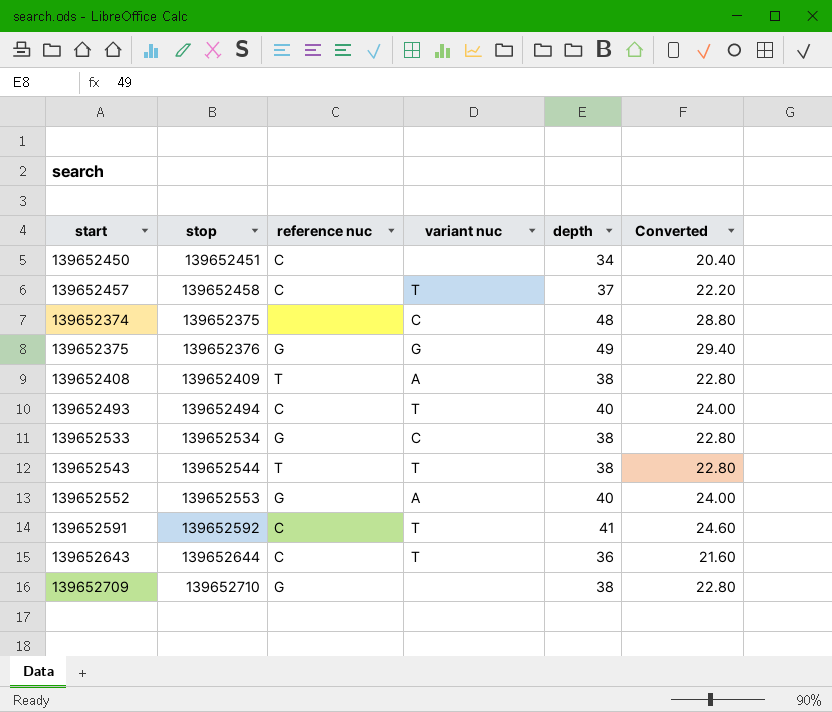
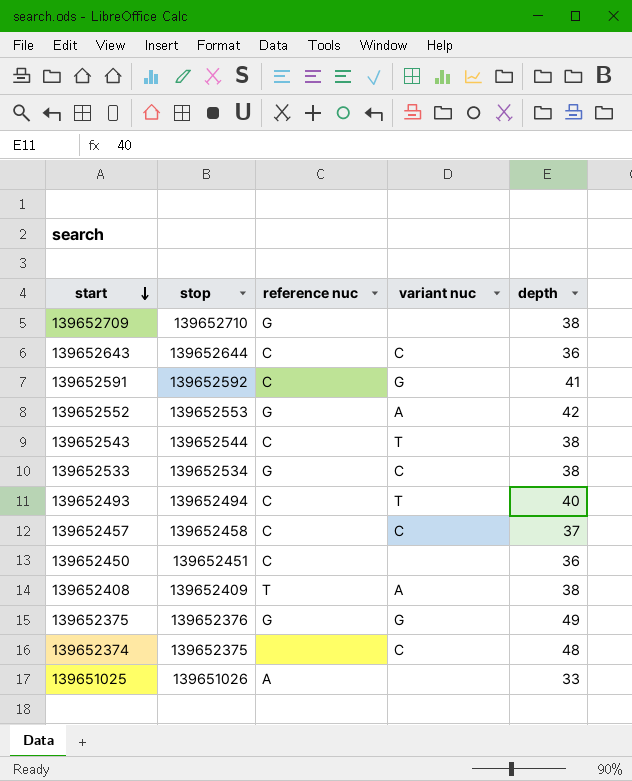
row order: none -> start descending
column Converted | formula: [depth] * 0.6 -> none
139652643 | variant nuc: T -> C
139652591 | variant nuc: T -> G
139652552 | depth: 40 -> 42
139652543 | reference nuc: T -> C
139652457 | variant nuc: T -> C
139652450 | depth: 34 -> 36
row 139651025: none -> 139651026 | A | none | 33

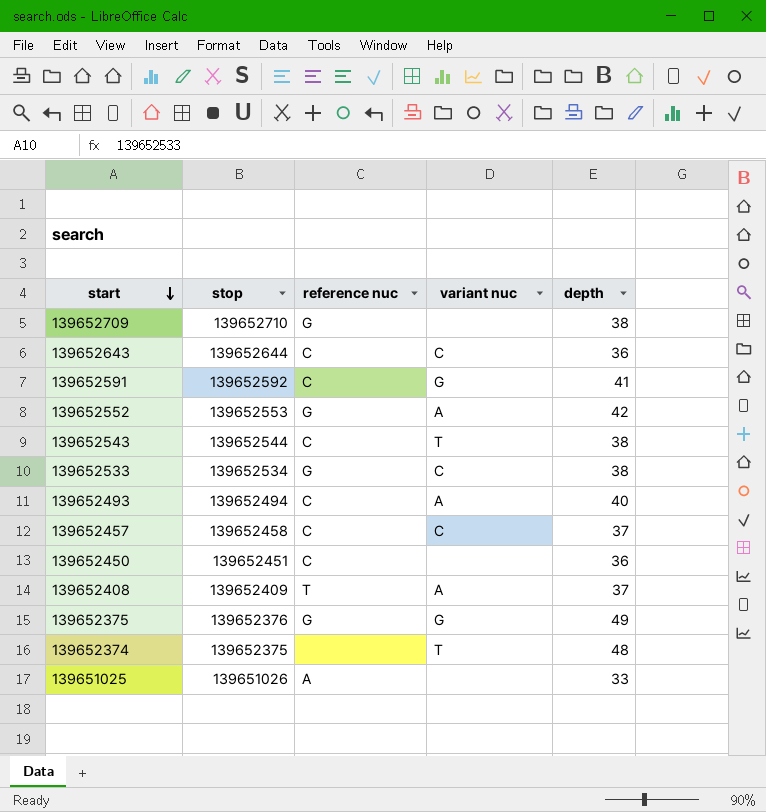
139652493 | variant nuc: T -> A
139652408 | depth: 38 -> 37
139652374 | variant nuc: C -> T

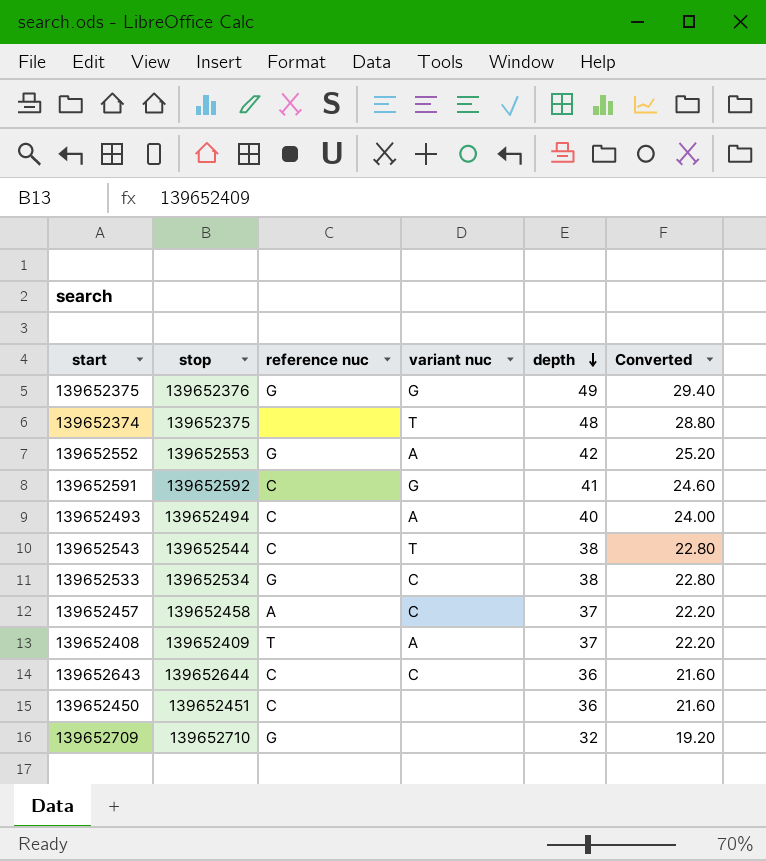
row order: start descending -> depth descending
column Converted | formula: none -> [depth] * 0.6
row 139651025: 139651026 | A | none | 33 -> none
139652457 | reference nuc: C -> A
139652709 | depth: 38 -> 32

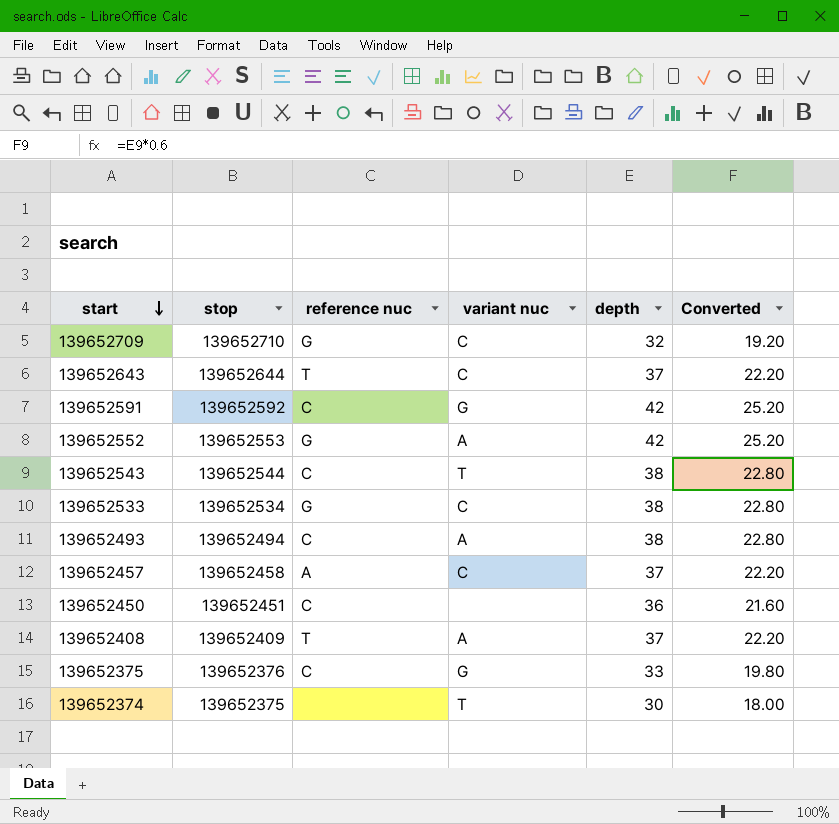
row order: depth descending -> start descending
139652709 | variant nuc: none -> C
139652643 | reference nuc: C -> T
139652643 | depth: 36 -> 37
139652643 | Converted: 21.60 -> 22.20
139652591 | depth: 41 -> 42
139652591 | Converted: 24.60 -> 25.20
139652493 | depth: 40 -> 38
139652493 | Converted: 24.00 -> 22.80
139652375 | reference nuc: G -> C
139652375 | depth: 49 -> 33
139652375 | Converted: 29.40 -> 19.80
139652374 | depth: 48 -> 30
139652374 | Converted: 28.80 -> 18.00

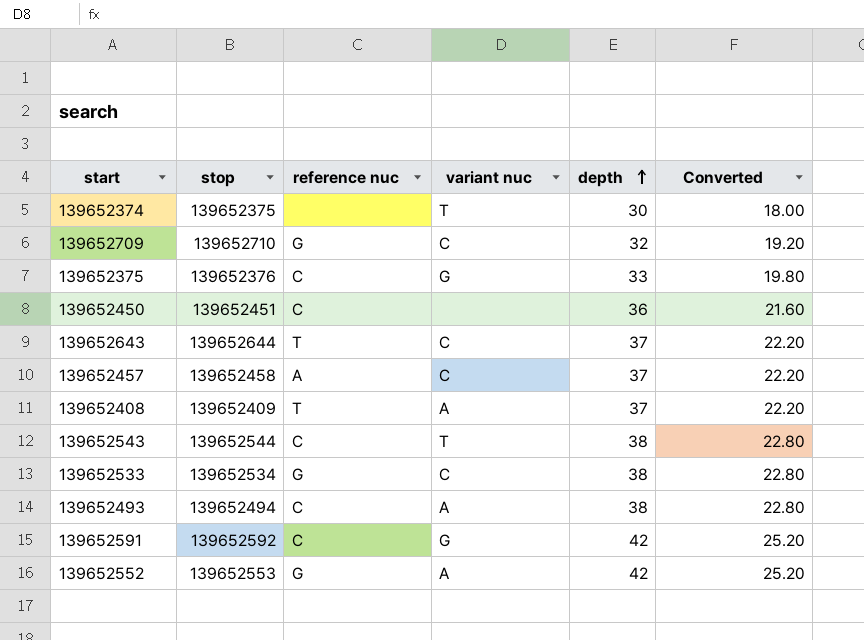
row order: start descending -> depth ascending

